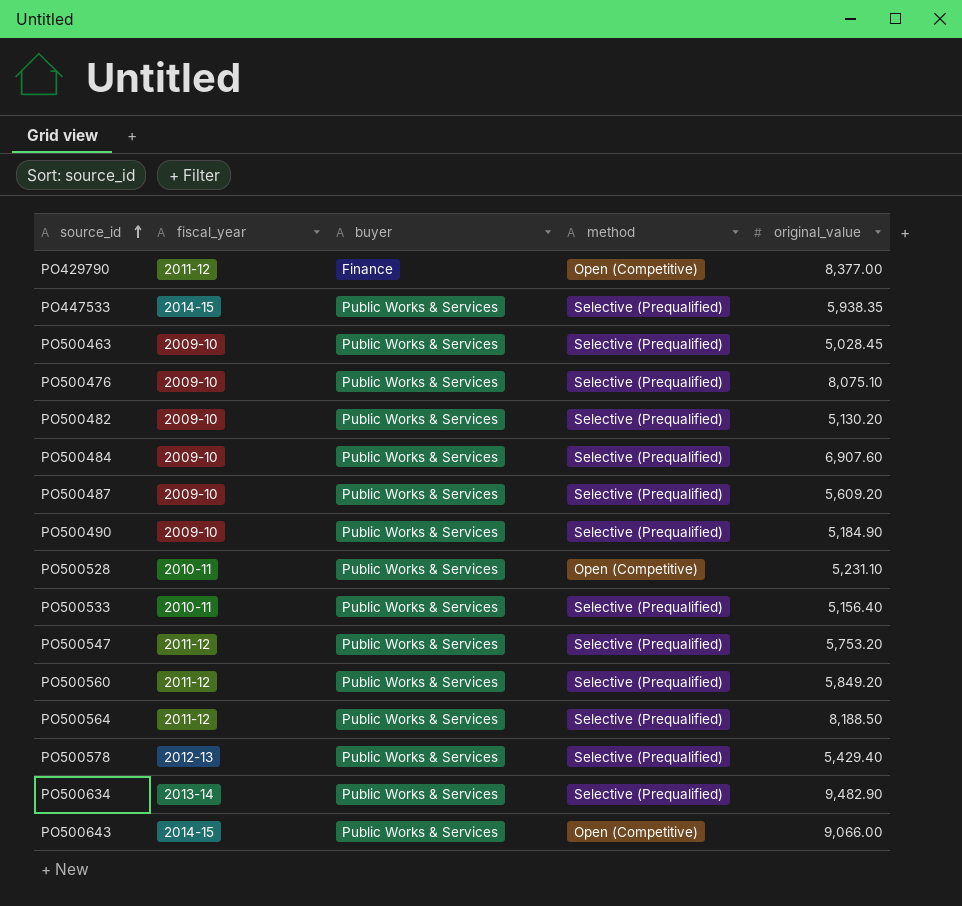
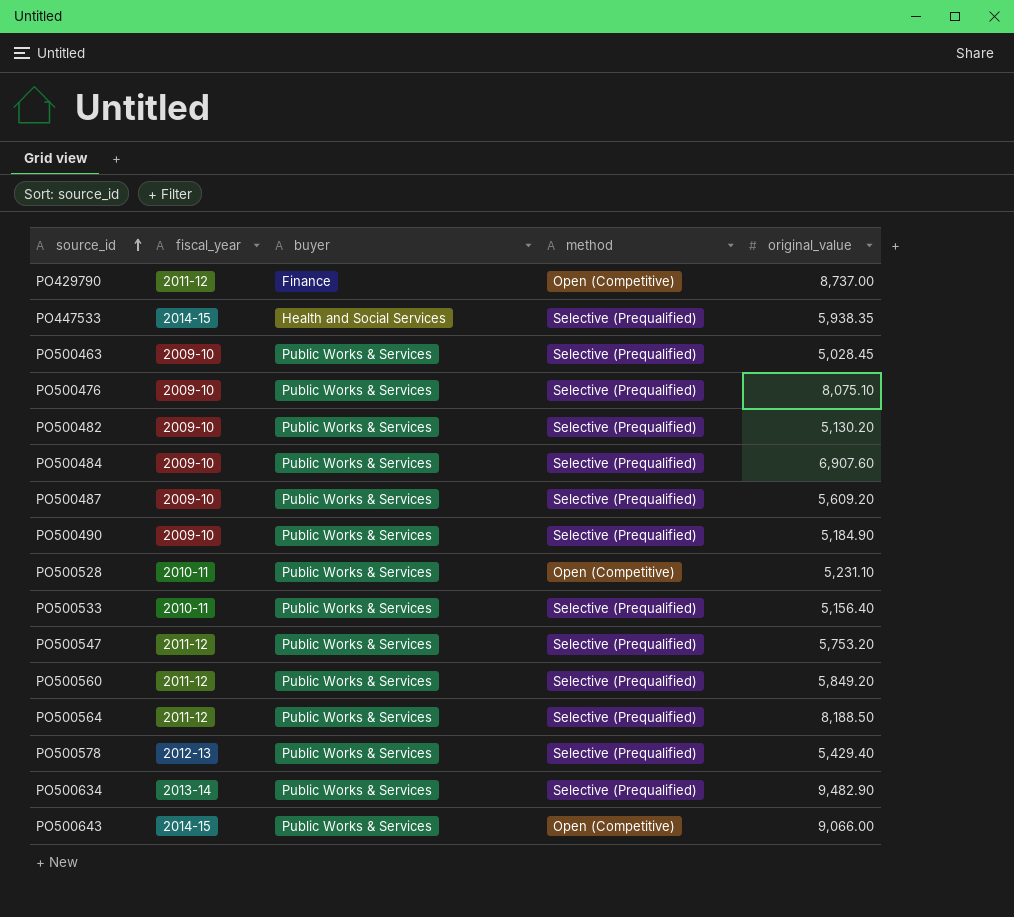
PO429790 | original_value: 8,377.00 -> 8,737.00
PO447533 | buyer: Public Works & Services -> Health and Social Services

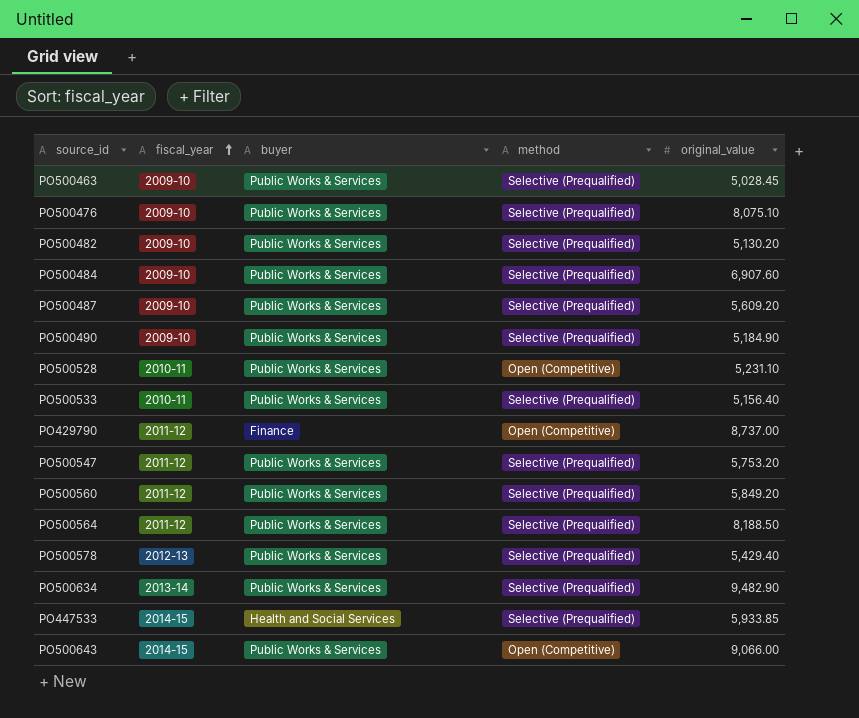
row order: source_id ascending -> fiscal_year ascending
PO447533 | original_value: 5,938.35 -> 5,933.85

